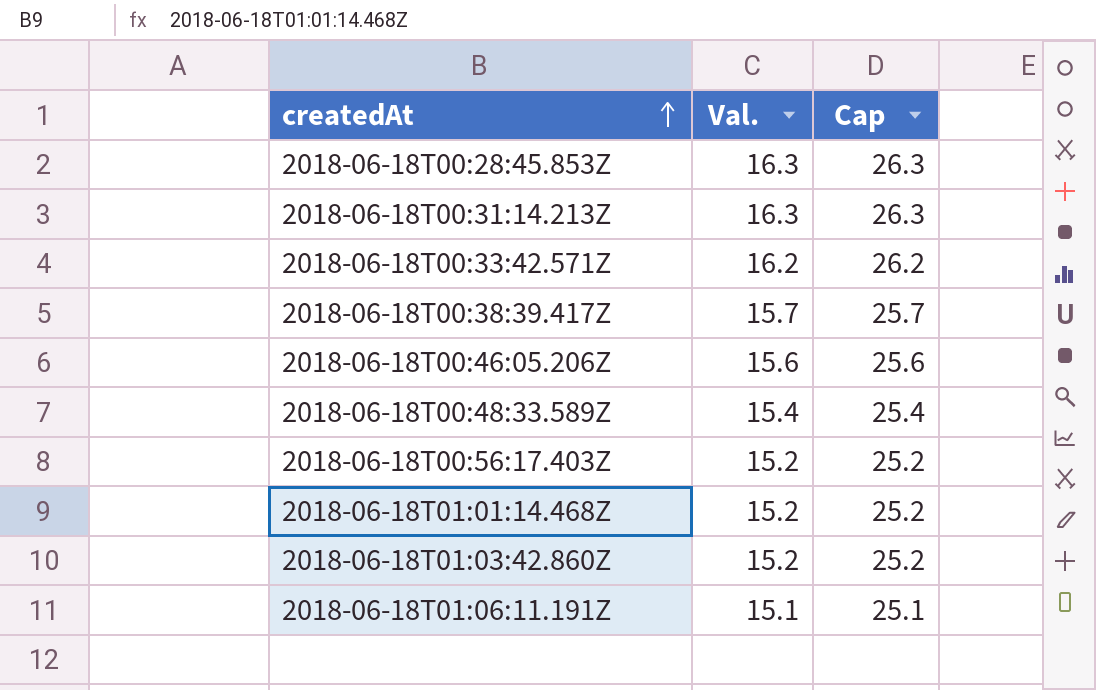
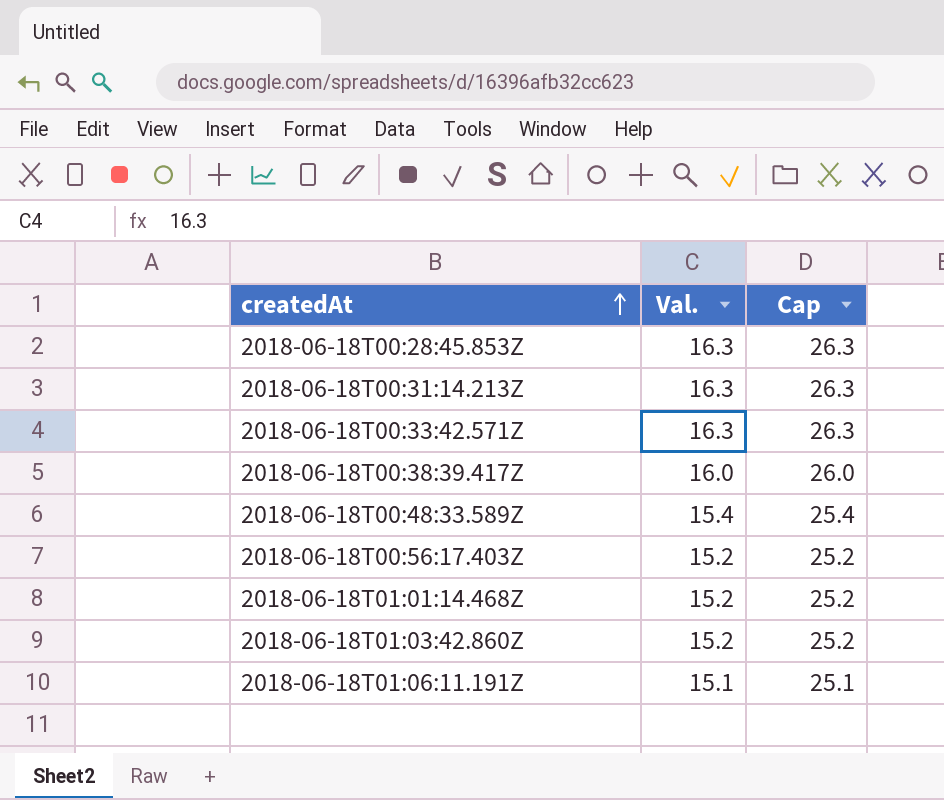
row 2018-06-18T00:46:05.206Z: 15.6 | 25.6 -> none
2018-06-18T00:33:42.571Z | Val.: 16.2 -> 16.3
2018-06-18T00:33:42.571Z | Cap: 26.2 -> 26.3
2018-06-18T00:38:39.417Z | Val.: 15.7 -> 16.0
2018-06-18T00:38:39.417Z | Cap: 25.7 -> 26.0

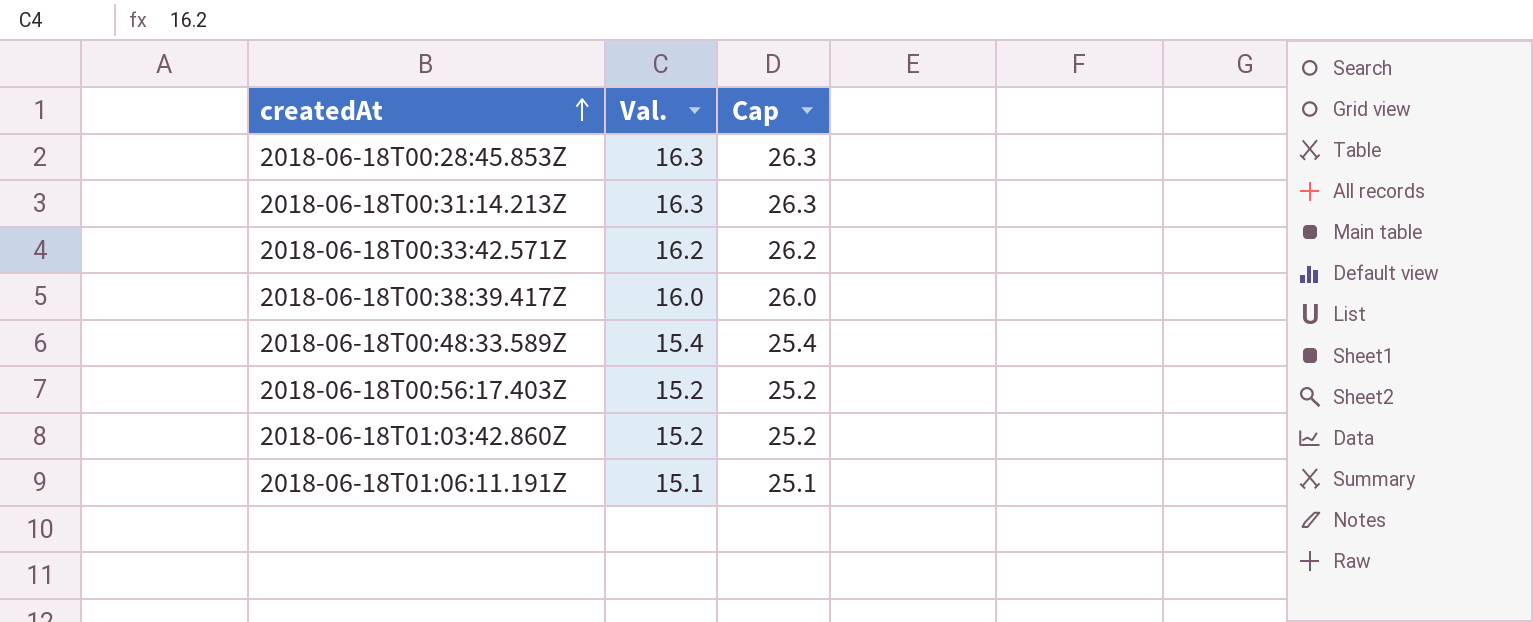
row 2018-06-18T01:01:14.468Z: 15.2 | 25.2 -> none
2018-06-18T00:33:42.571Z | Val.: 16.3 -> 16.2
2018-06-18T00:33:42.571Z | Cap: 26.3 -> 26.2

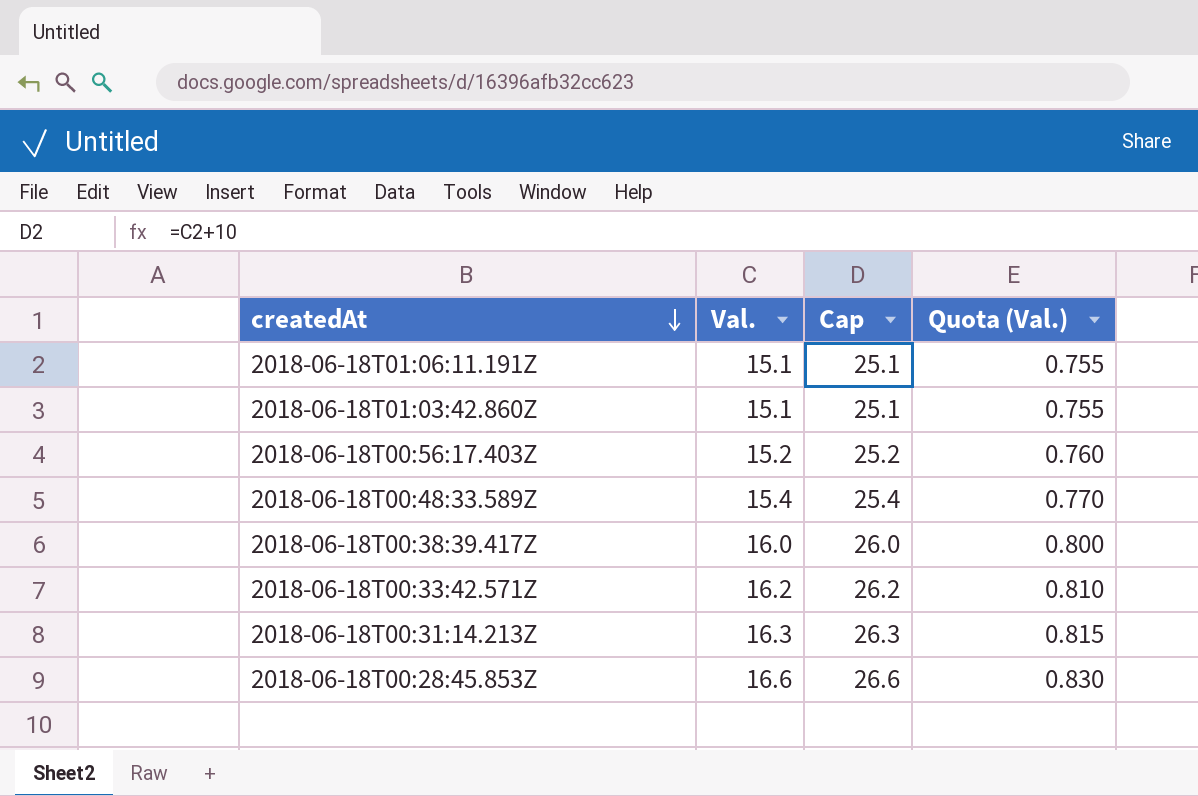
row order: createdAt ascending -> createdAt descending
column Quota (Val.) | formula: none -> [Val.] * 0.05
2018-06-18T01:03:42.860Z | Val.: 15.2 -> 15.1
2018-06-18T01:03:42.860Z | Cap: 25.2 -> 25.1
2018-06-18T00:28:45.853Z | Val.: 16.3 -> 16.6
2018-06-18T00:28:45.853Z | Cap: 26.3 -> 26.6

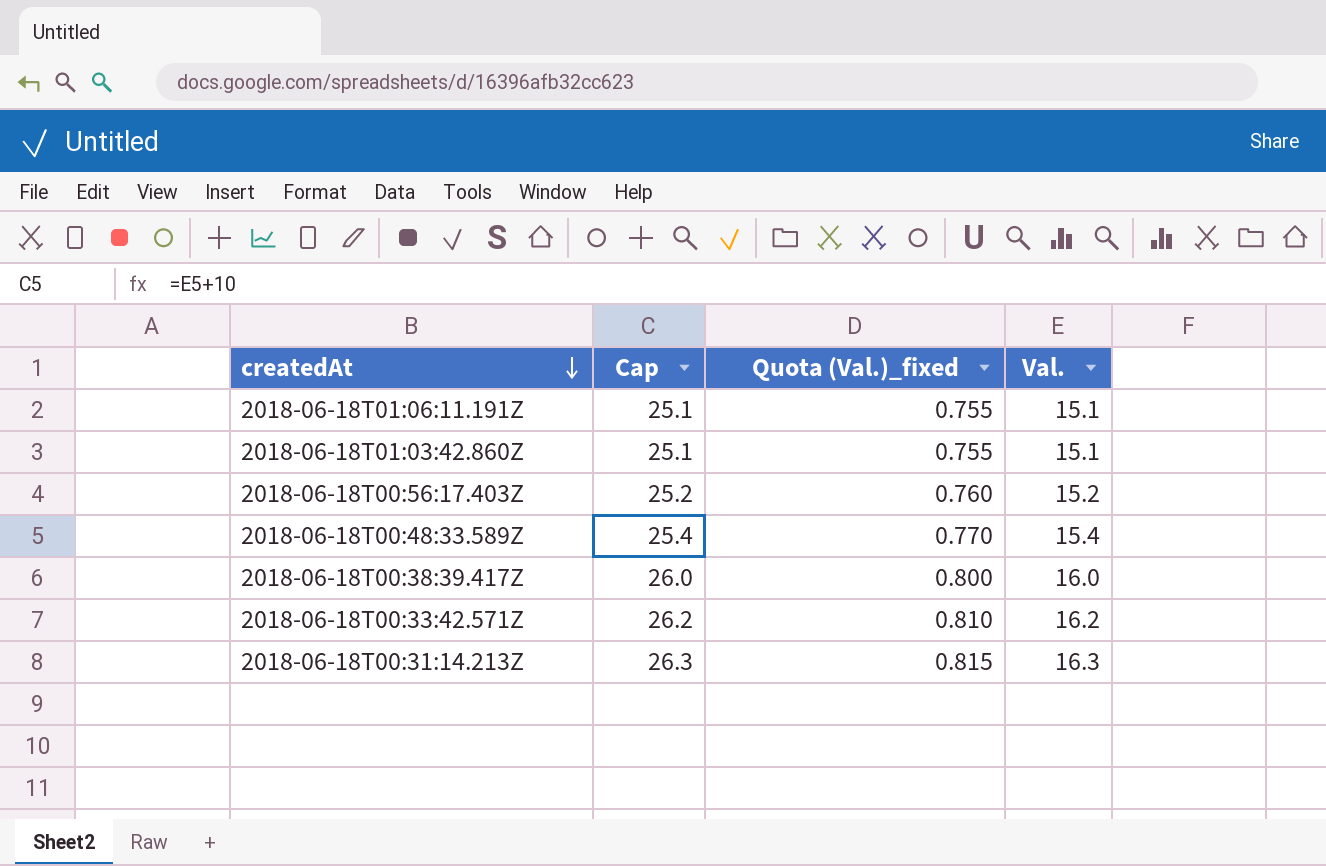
column name: Quota (Val.) -> Quota (Val.)_fixed
column Val. | position: 2 -> 4
row 2018-06-18T00:28:45.853Z: 16.6 | 26.6 | 0.830 -> none

